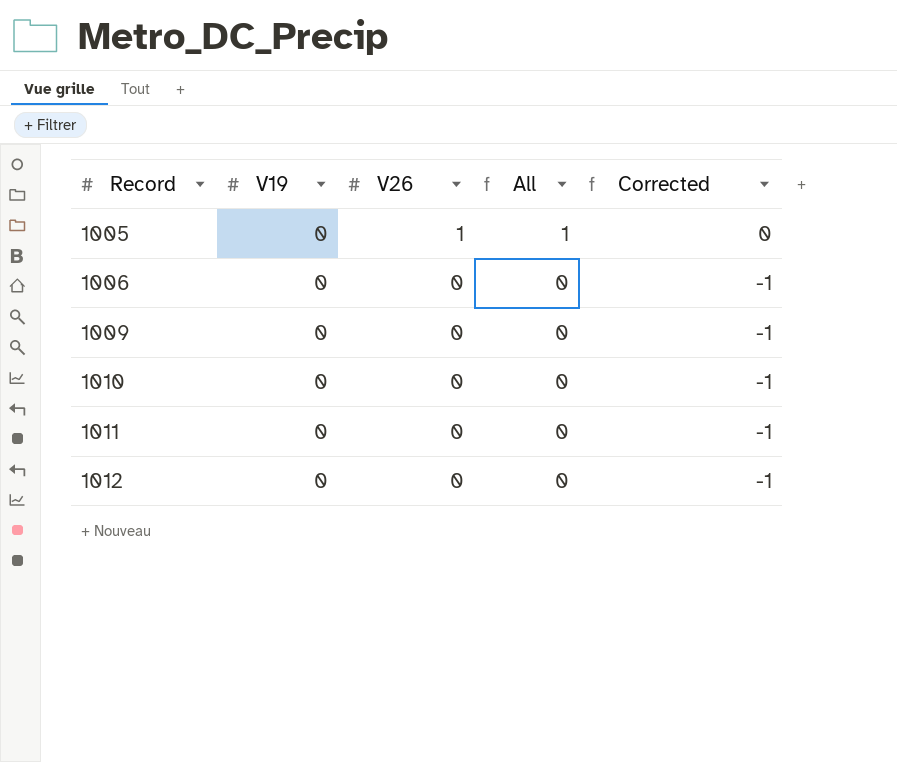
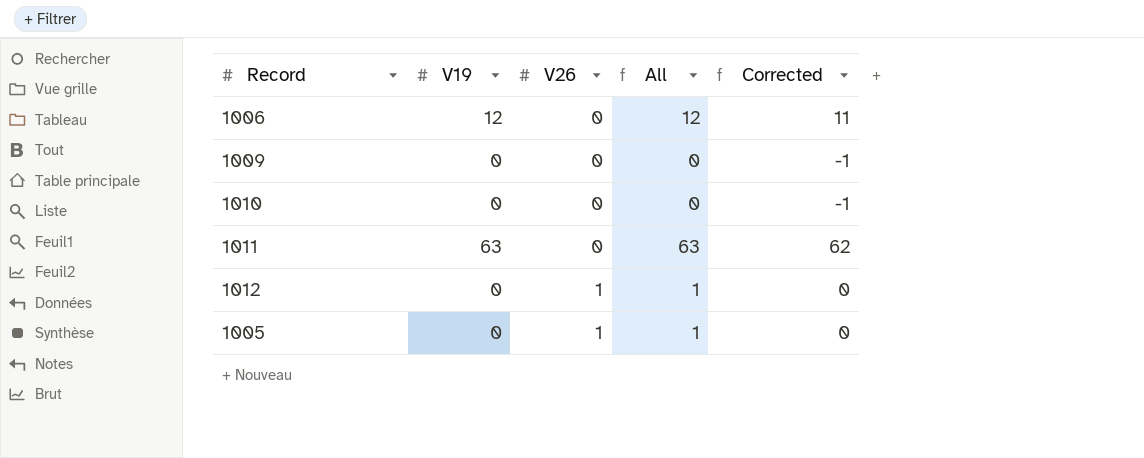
row order: Record ascending -> V26 ascending
1006 | V19: 0 -> 12
1006 | All: 0 -> 12
1006 | Corrected: -1 -> 11
1011 | V19: 0 -> 63
1011 | All: 0 -> 63
1011 | Corrected: -1 -> 62
1012 | V26: 0 -> 1
1012 | All: 0 -> 1
1012 | Corrected: -1 -> 0

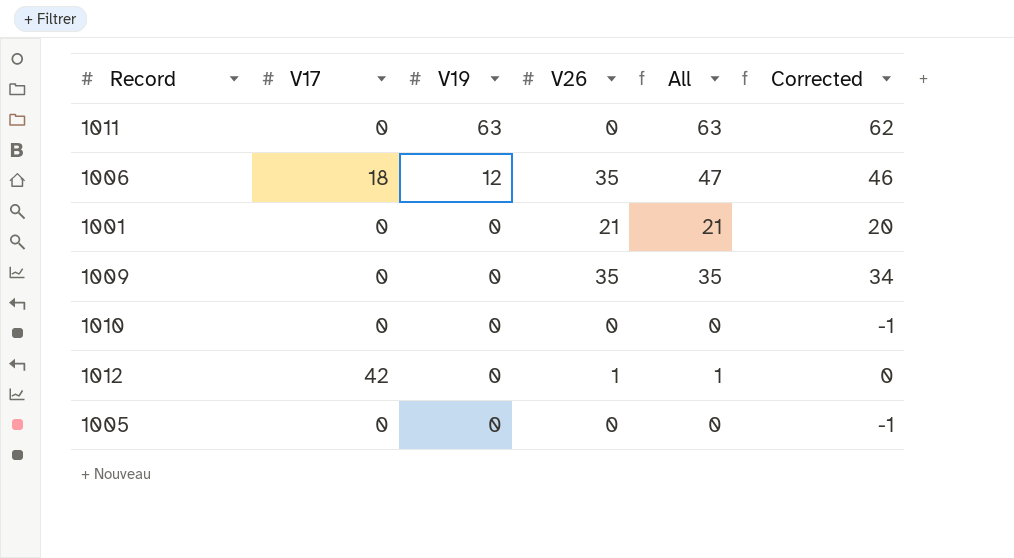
row order: V26 ascending -> V19 descending
column V17 | position: none -> 2
1006 | V26: 0 -> 35
1006 | All: 12 -> 47
1006 | Corrected: 11 -> 46
row 1001: none -> 0 | 0 | 21 | 21 | 20
1009 | V26: 0 -> 35
1009 | All: 0 -> 35
1009 | Corrected: -1 -> 34
1005 | V26: 1 -> 0
1005 | All: 1 -> 0
1005 | Corrected: 0 -> -1

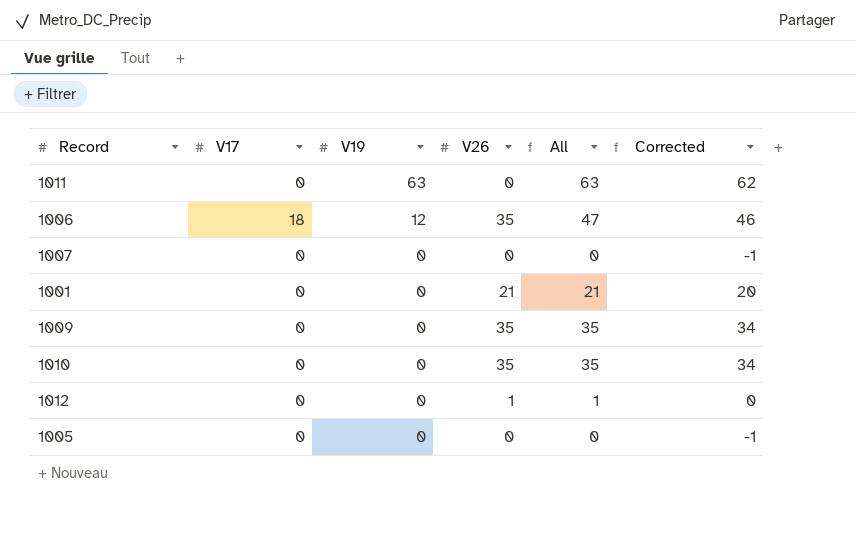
row 1007: none -> 0 | 0 | 0 | 0 | -1
1010 | V26: 0 -> 35
1010 | All: 0 -> 35
1010 | Corrected: -1 -> 34
1012 | V17: 42 -> 0

